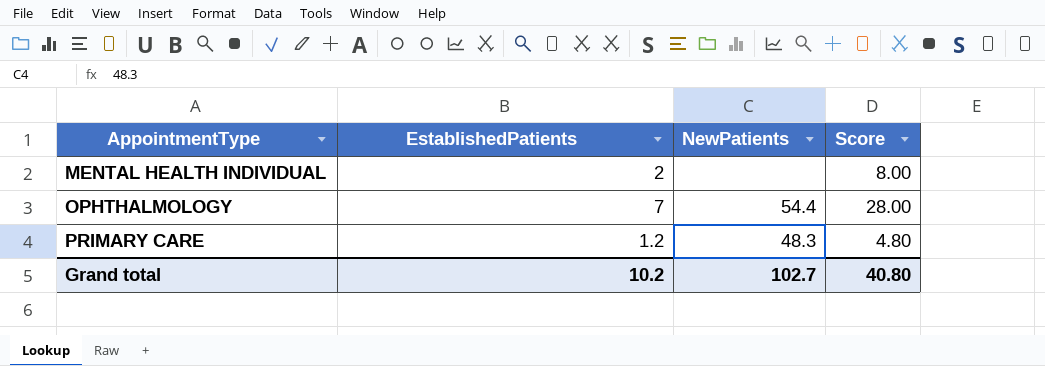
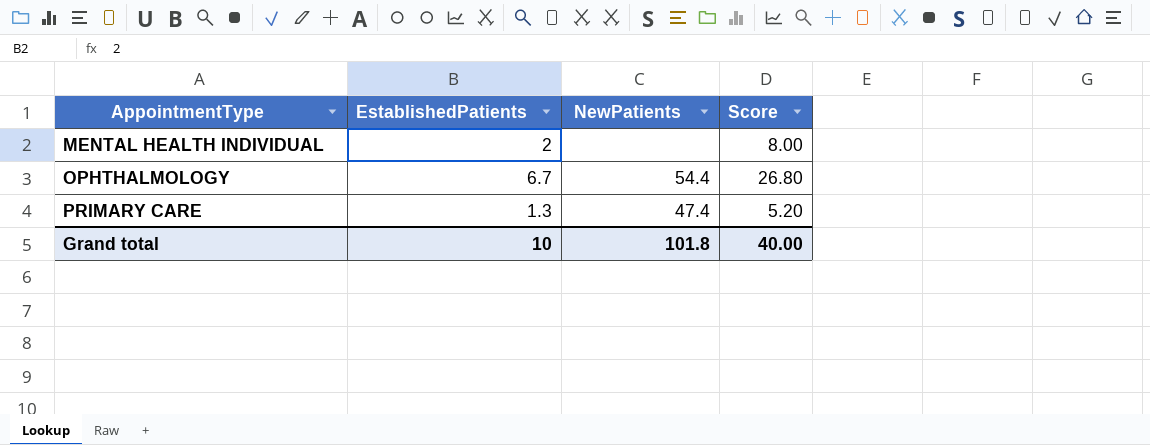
OPHTHALMOLOGY | EstablishedPatients: 7 -> 6.7
OPHTHALMOLOGY | Score: 28.00 -> 26.80
PRIMARY CARE | EstablishedPatients: 1.2 -> 1.3
PRIMARY CARE | NewPatients: 48.3 -> 47.4
PRIMARY CARE | Score: 4.80 -> 5.20
Grand total | EstablishedPatients: 10.2 -> 10
Grand total | NewPatients: 102.7 -> 101.8
Grand total | Score: 40.80 -> 40.00

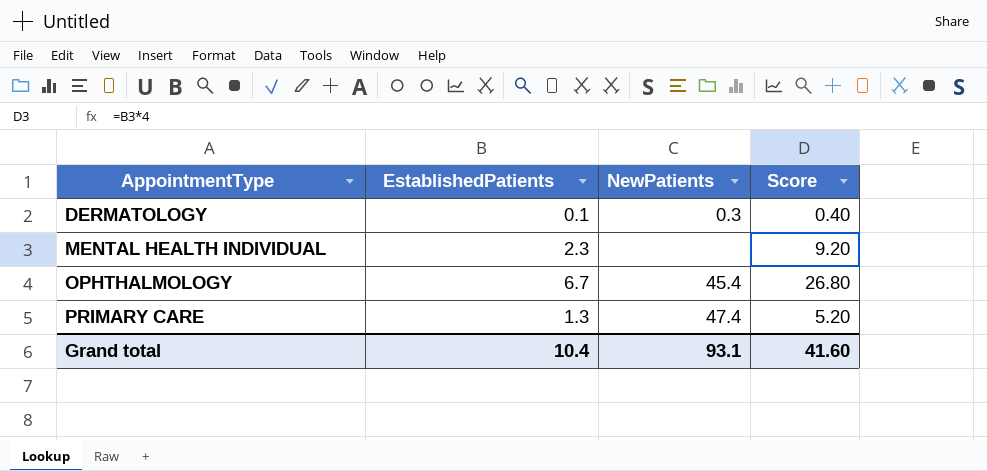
row DERMATOLOGY: none -> 0.1 | 0.3 | 0.40
MENTAL HEALTH INDIVIDUAL | EstablishedPatients: 2 -> 2.3
MENTAL HEALTH INDIVIDUAL | Score: 8.00 -> 9.20
OPHTHALMOLOGY | NewPatients: 54.4 -> 45.4
Grand total | EstablishedPatients: 10 -> 10.4
Grand total | NewPatients: 101.8 -> 93.1
Grand total | Score: 40.00 -> 41.60

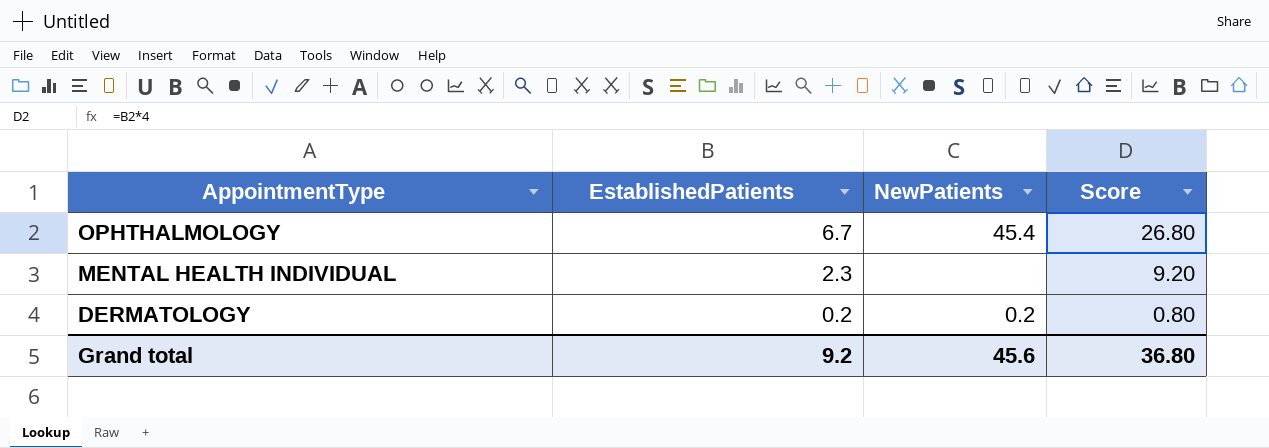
row order: AppointmentType ascending -> AppointmentType descending
row PRIMARY CARE: 1.3 | 47.4 | 5.20 -> none
DERMATOLOGY | EstablishedPatients: 0.1 -> 0.2
DERMATOLOGY | NewPatients: 0.3 -> 0.2
DERMATOLOGY | Score: 0.40 -> 0.80
Grand total | EstablishedPatients: 10.4 -> 9.2
Grand total | NewPatients: 93.1 -> 45.6
Grand total | Score: 41.60 -> 36.80

